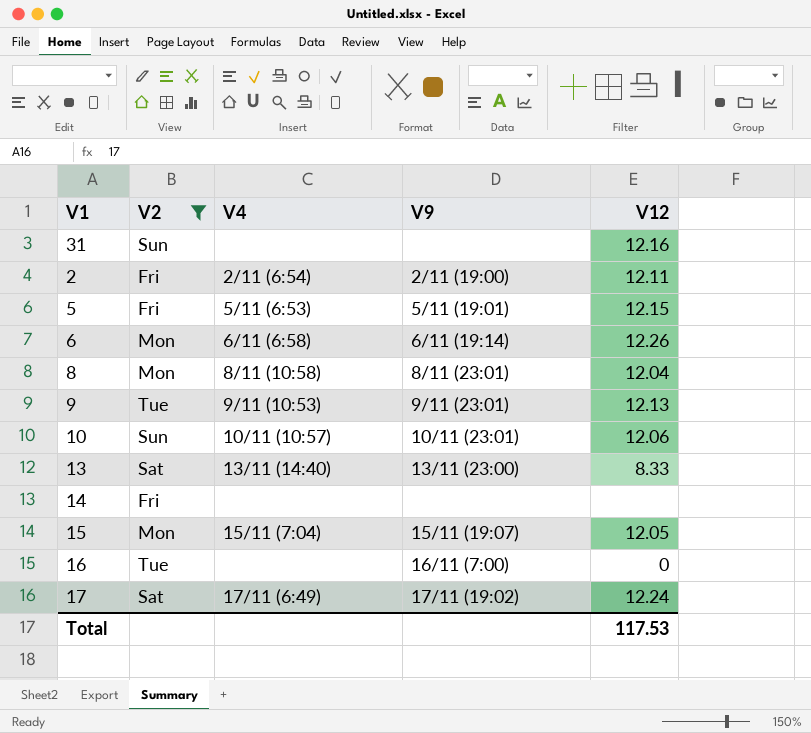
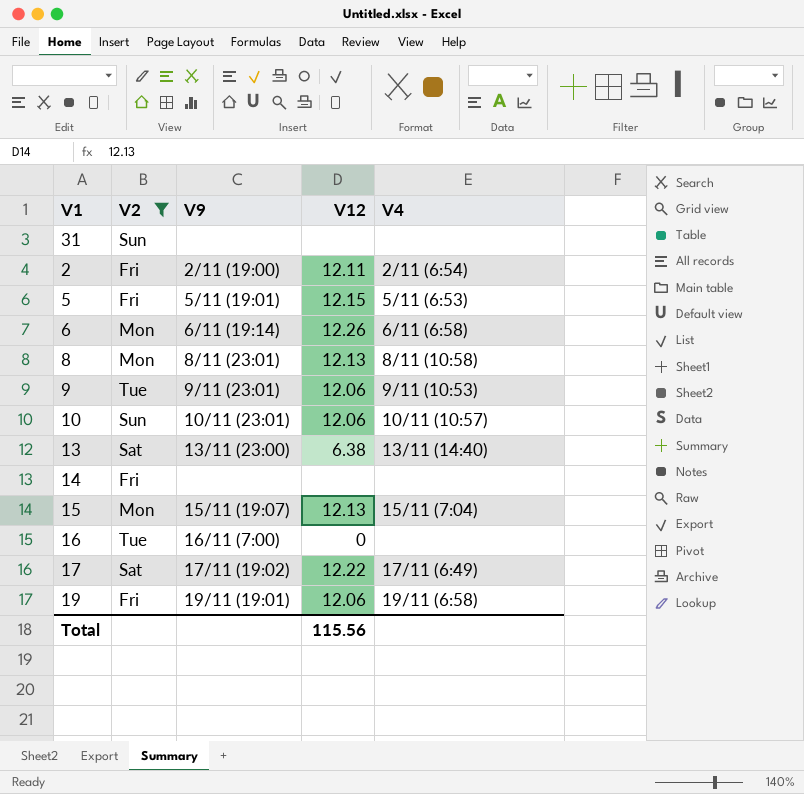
column V4 | position: 3 -> 5
31 | V12: 12.16 -> none
8 | V12: 12.04 -> 12.13
9 | V12: 12.13 -> 12.06
13 | V12: 8.33 -> 6.38
15 | V12: 12.05 -> 12.13
17 | V12: 12.24 -> 12.22
row 19: none -> Fri | 19/11 (19:01) | 12.06 | 19/11 (6:58)
Total | V12: 117.53 -> 115.56

